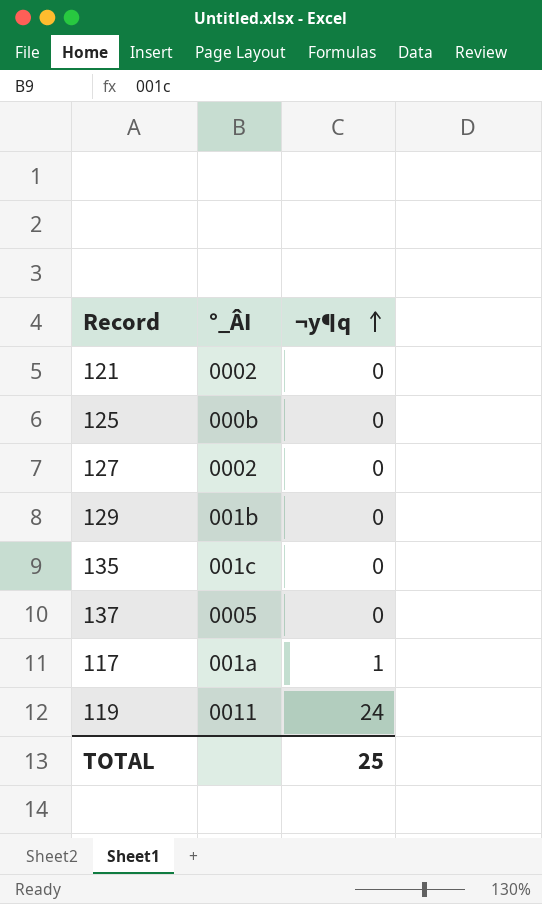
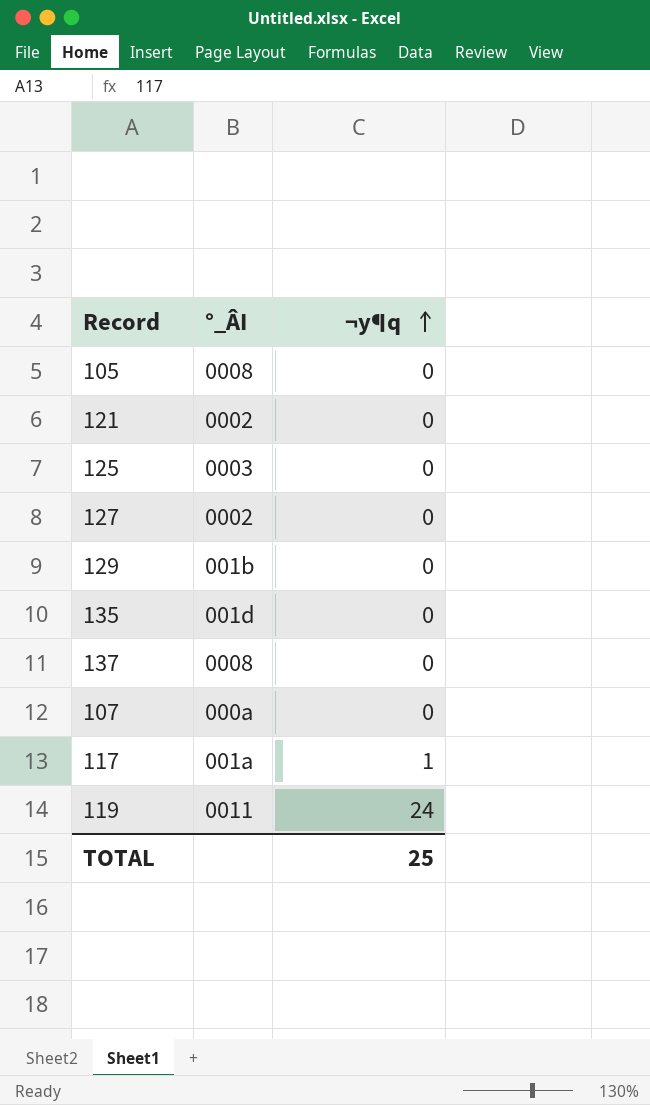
row 105: none -> 0008 | 0
125 | °_ÂI: 000b -> 0003
135 | °_ÂI: 001c -> 001d
137 | °_ÂI: 0005 -> 0008
row 107: none -> 000a | 0

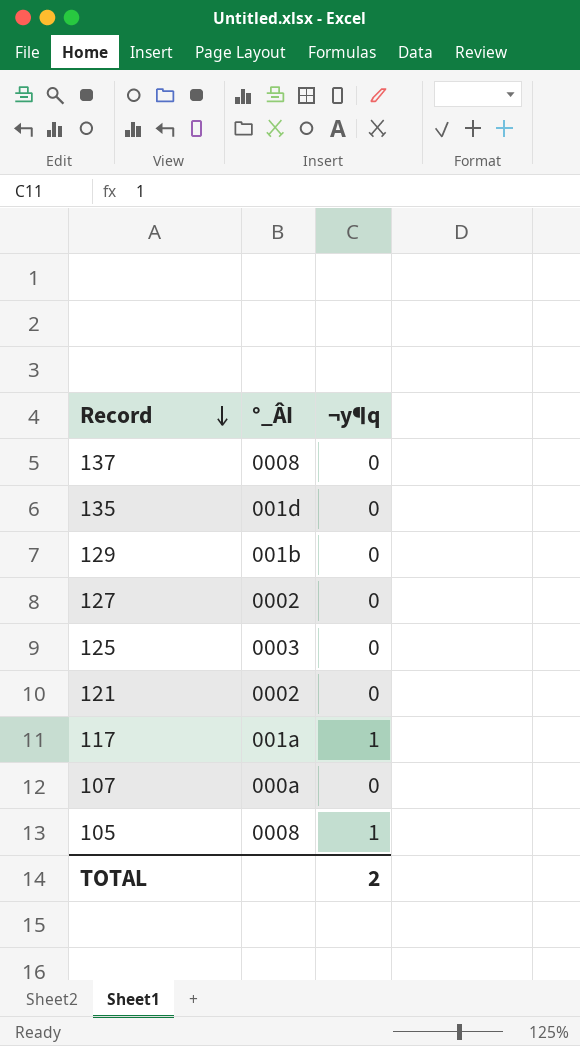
row order: ¬y¶q ascending -> Record descending
row 119: 0011 | 24 -> none
105 | ¬y¶q: 0 -> 1
TOTAL | ¬y¶q: 25 -> 2

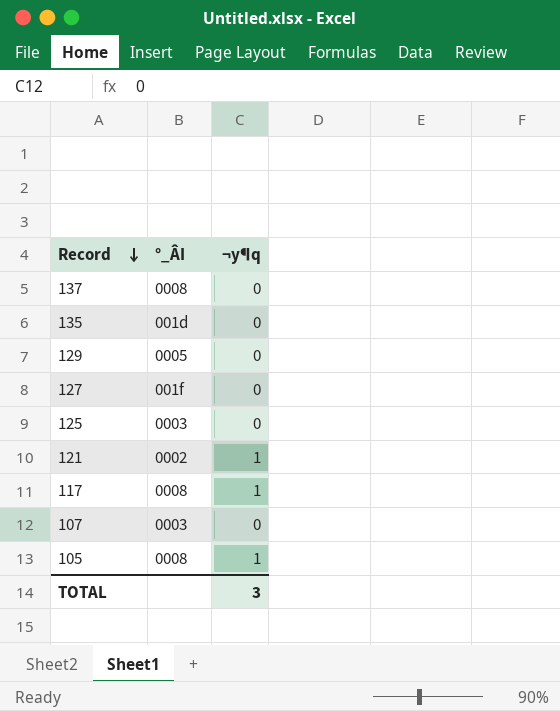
129 | °_ÂI: 001b -> 0005
127 | °_ÂI: 0002 -> 001f
121 | ¬y¶q: 0 -> 1
117 | °_ÂI: 001a -> 0008
107 | °_ÂI: 000a -> 0003
TOTAL | ¬y¶q: 2 -> 3

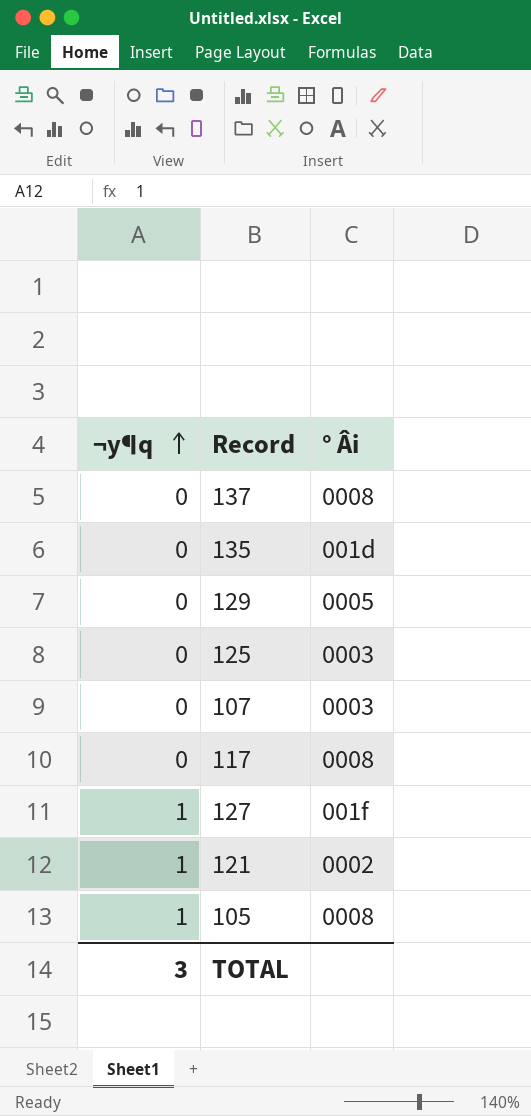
row order: Record descending -> ¬y¶q ascending
column ¬y¶q | position: 3 -> 1
column name: °_ÂI -> ° Âi
117 | ¬y¶q: 1 -> 0
127 | ¬y¶q: 0 -> 1

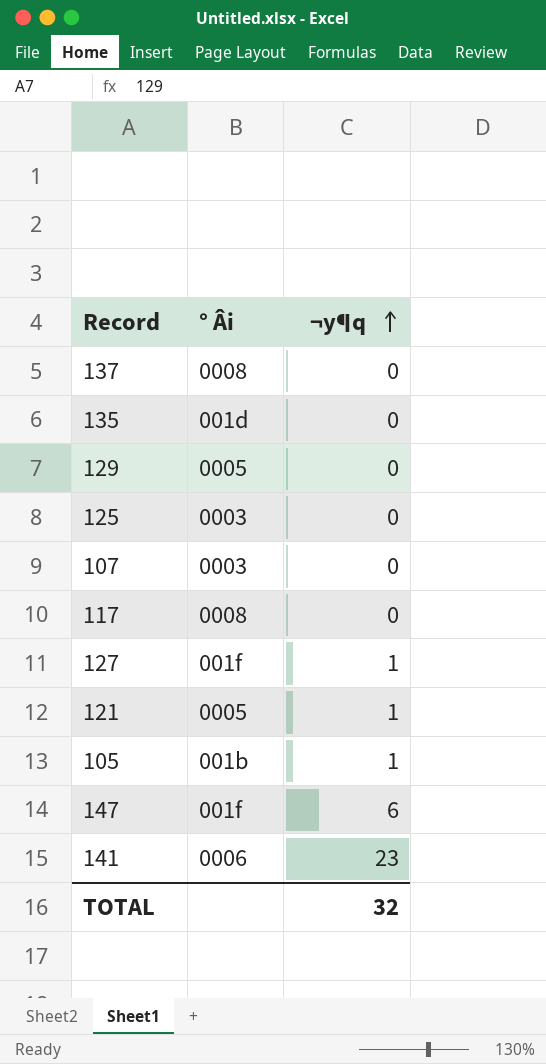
column ¬y¶q | position: 1 -> 3
121 | ° Âi: 0002 -> 0005
105 | ° Âi: 0008 -> 001b
row 147: none -> 001f | 6
row 141: none -> 0006 | 23
TOTAL | ¬y¶q: 3 -> 32

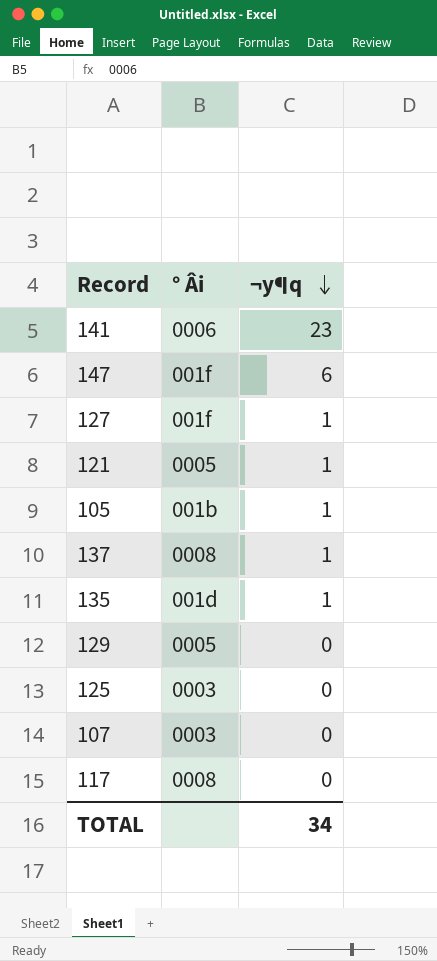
row order: ¬y¶q ascending -> ¬y¶q descending
137 | ¬y¶q: 0 -> 1
135 | ¬y¶q: 0 -> 1
TOTAL | ¬y¶q: 32 -> 34

